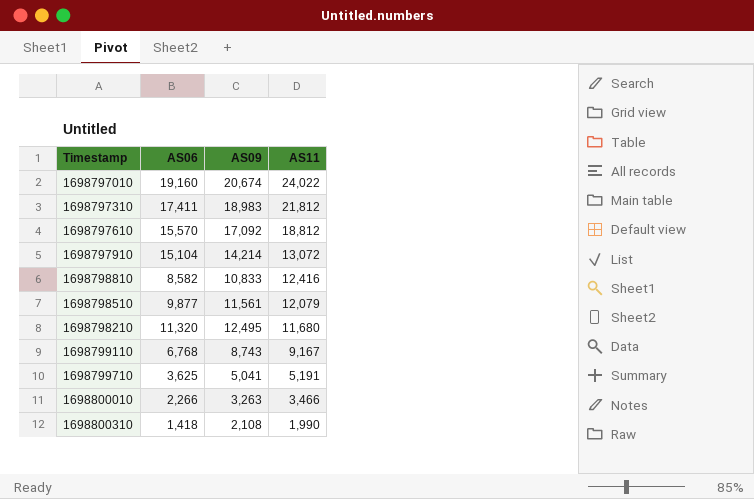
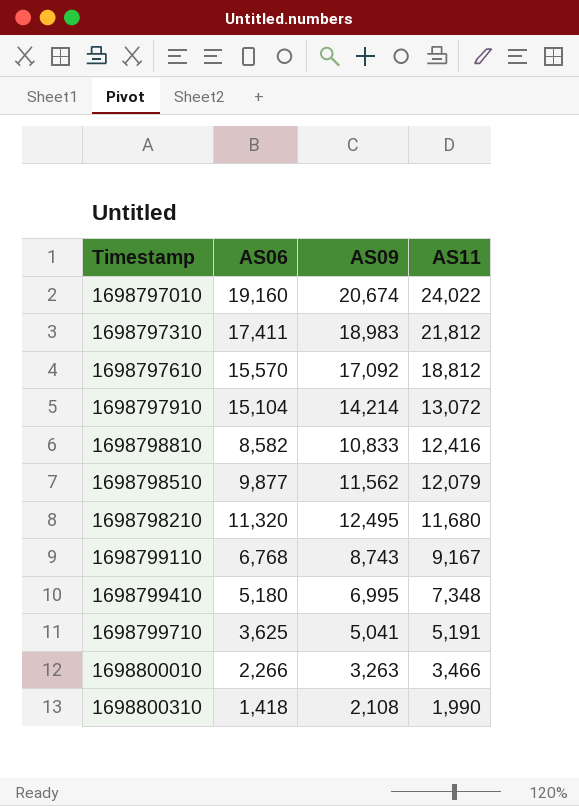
1698798510 | AS09: 11,561 -> 11,562
row 1698799410: none -> 5,180 | 6,995 | 7,348

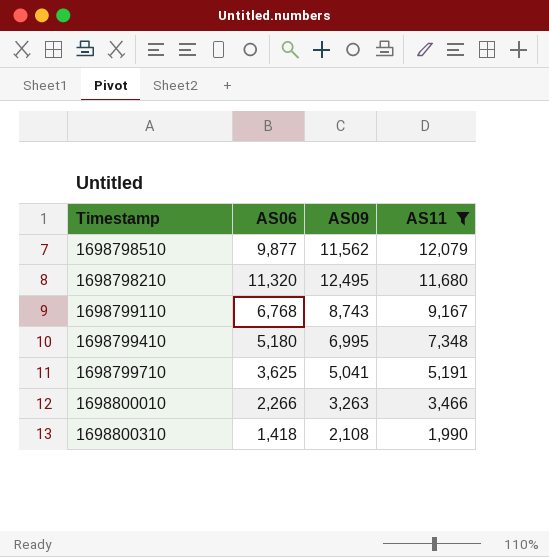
filter: none -> AS11 <= 12,079

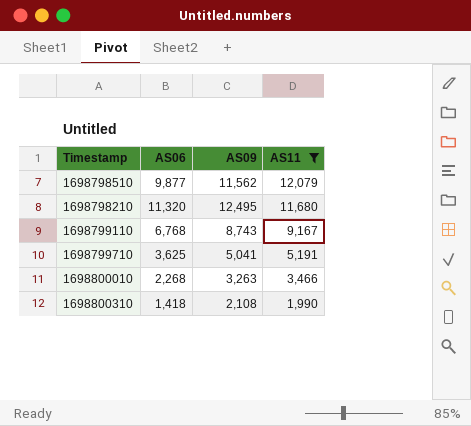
row 1698799410: 5,180 | 6,995 | 7,348 -> none
1698800010 | AS06: 2,266 -> 2,268

